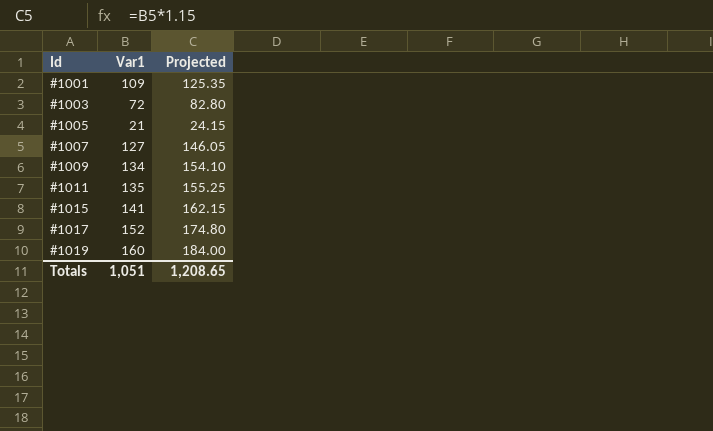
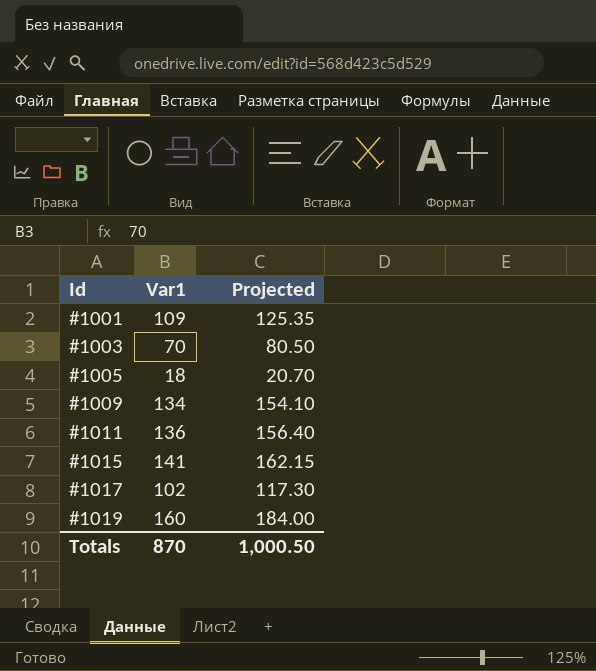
row #1007: 127 | 146.05 -> none
#1003 | Var1: 72 -> 70
#1003 | Projected: 82.80 -> 80.50
#1005 | Var1: 21 -> 18
#1005 | Projected: 24.15 -> 20.70
#1011 | Var1: 135 -> 136
#1011 | Projected: 155.25 -> 156.40
#1017 | Var1: 152 -> 102
#1017 | Projected: 174.80 -> 117.30
Totals | Var1: 1,051 -> 870
Totals | Projected: 1,208.65 -> 1,000.50

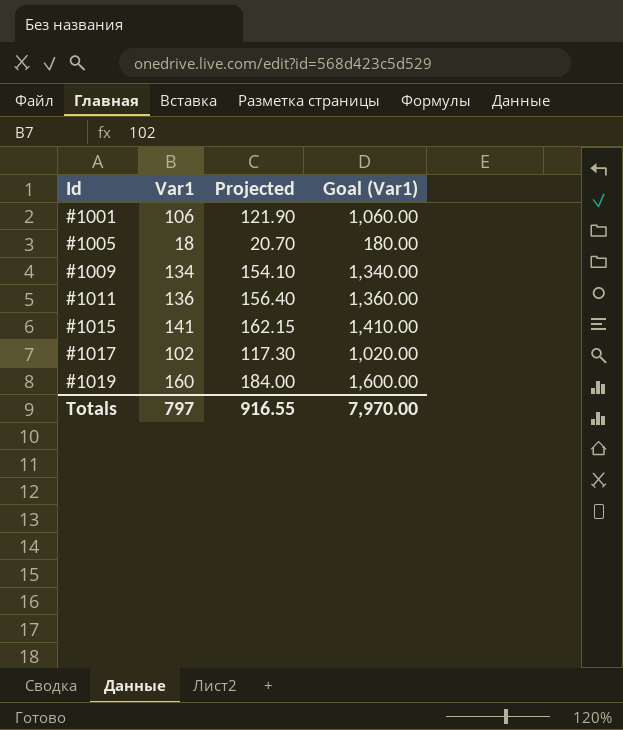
column Goal (Var1) | formula: none -> [Var1] * 10
row #1003: 70 | 80.50 -> none
#1001 | Var1: 109 -> 106
#1001 | Projected: 125.35 -> 121.90
Totals | Var1: 870 -> 797
Totals | Projected: 1,000.50 -> 916.55

